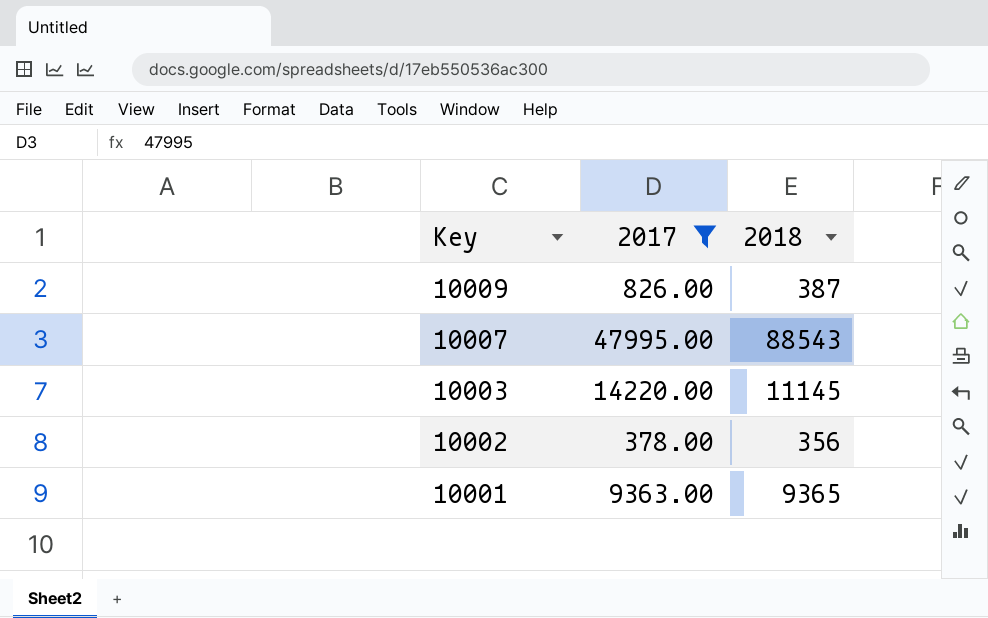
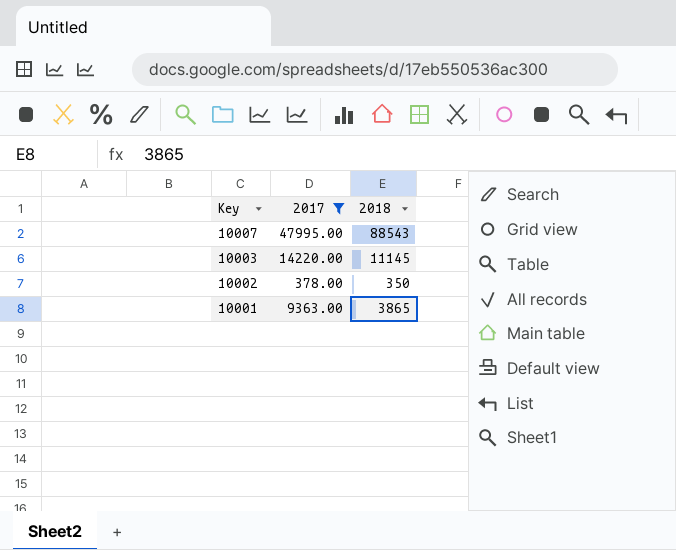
row 10009: 826.00 | 387 -> none
10002 | 2018: 356 -> 350
10001 | 2018: 9365 -> 3865

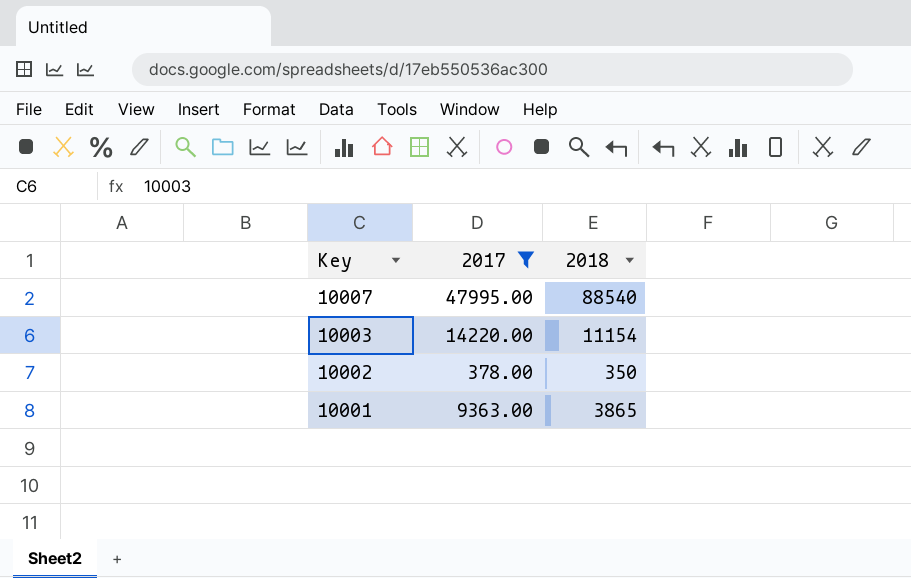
10007 | 2018: 88543 -> 88540
10003 | 2018: 11145 -> 11154

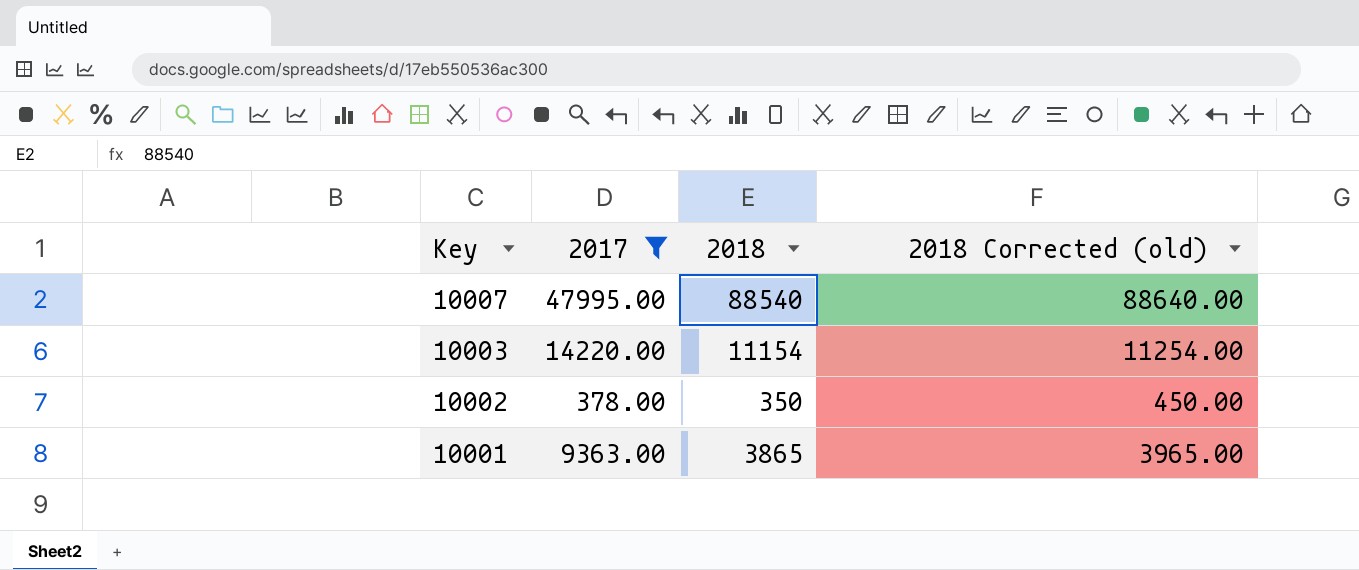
column 2018 Corrected (old) | formula: none -> [2018] + 100

